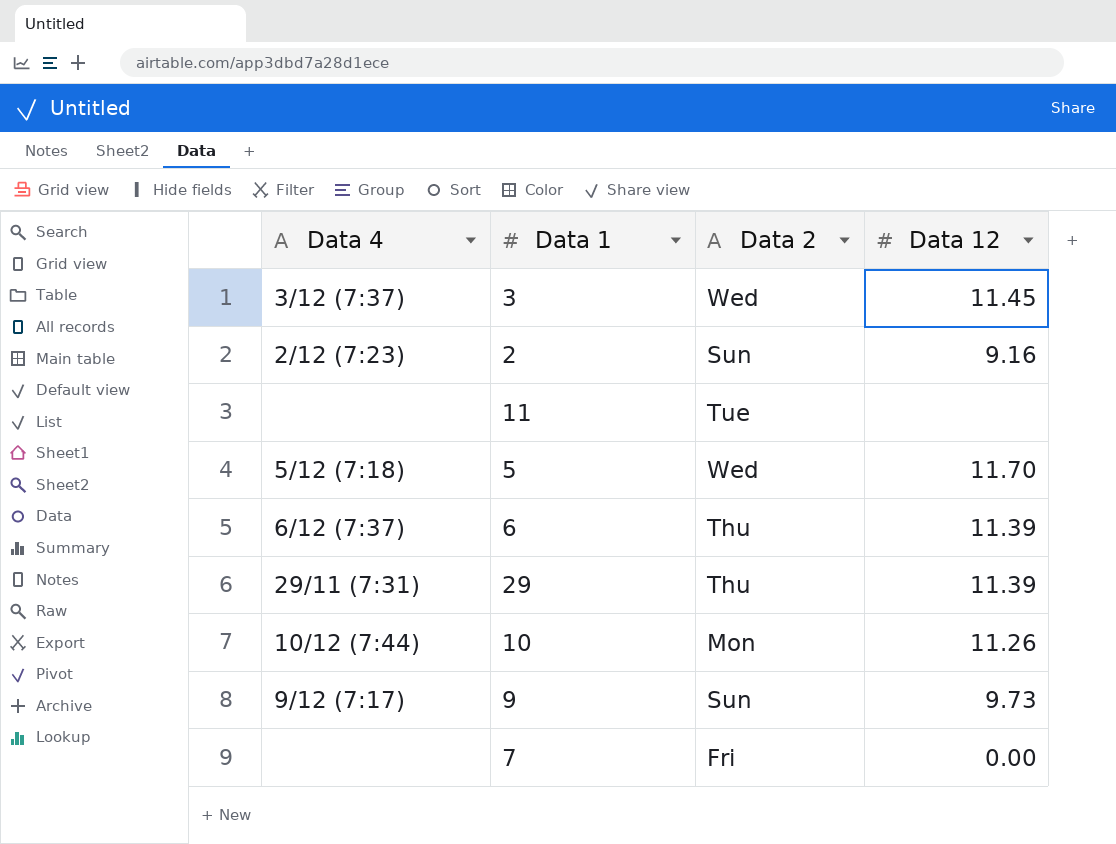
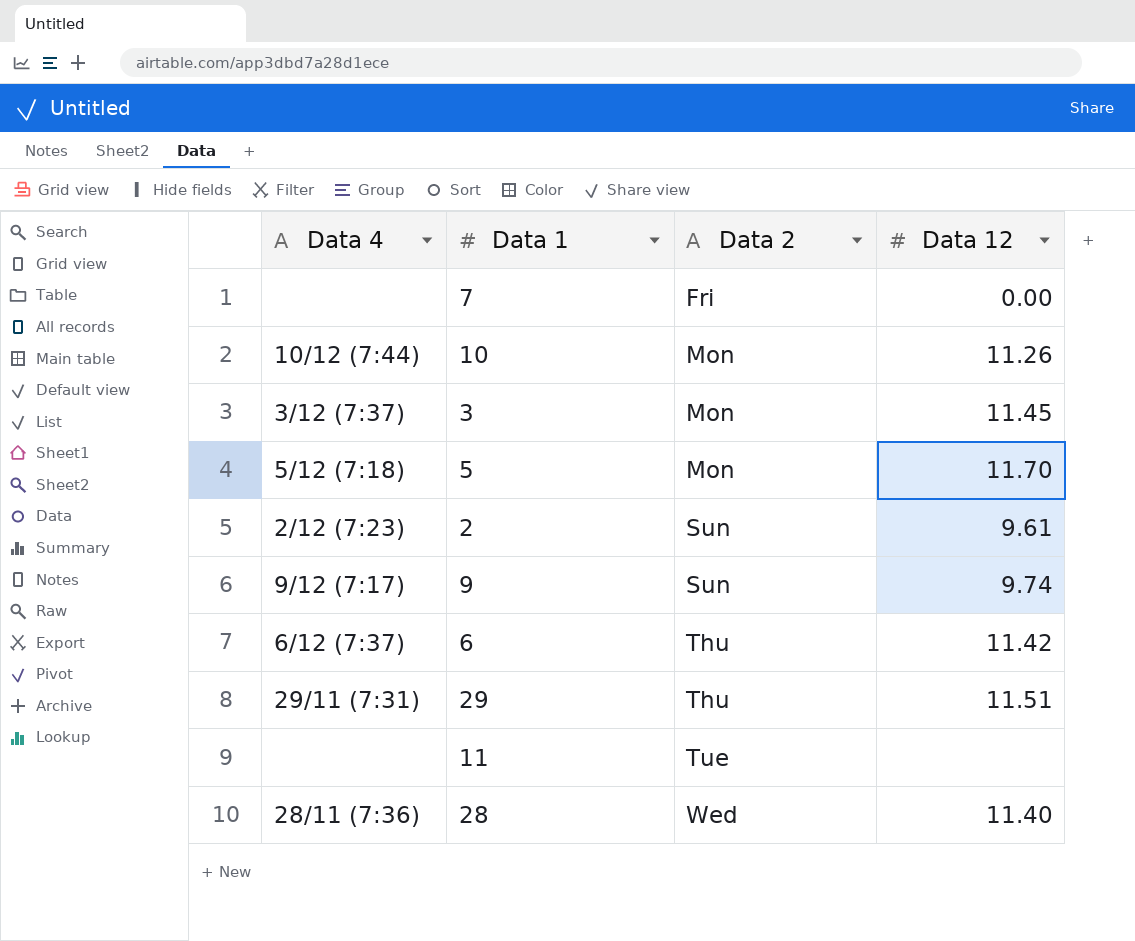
row order: none -> Data 2 ascending
3 | Data 2: Wed -> Mon
5 | Data 2: Wed -> Mon
2 | Data 12: 9.16 -> 9.61
9 | Data 12: 9.73 -> 9.74
6 | Data 12: 11.39 -> 11.42
29 | Data 12: 11.39 -> 11.51
row 28: none -> 28/11 (7:36) | Wed | 11.40

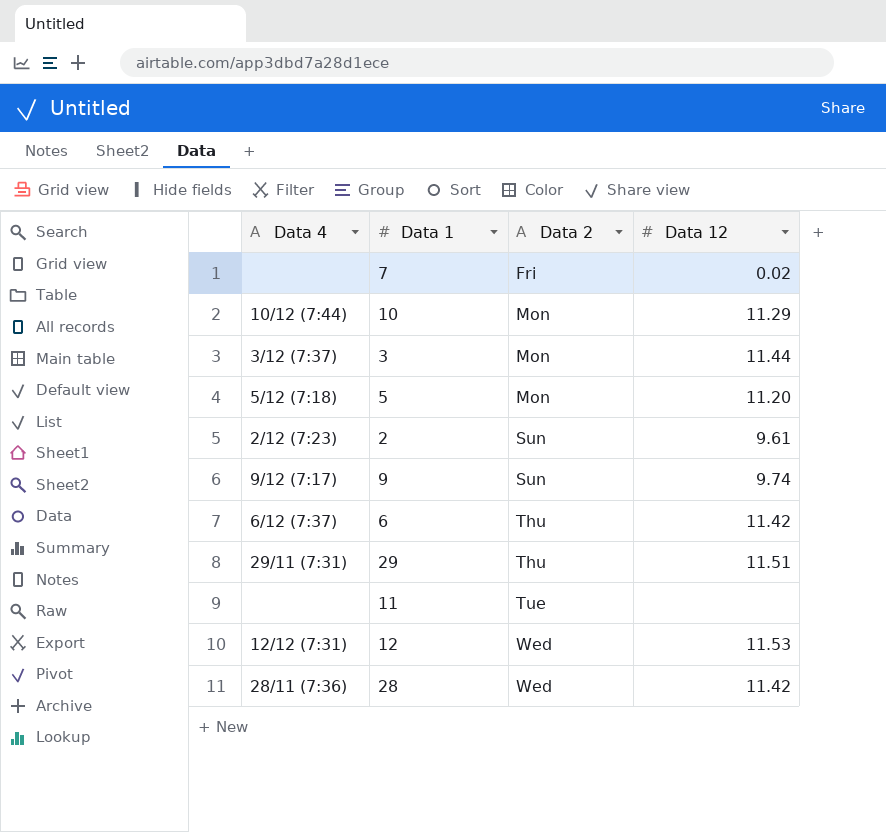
7 | Data 12: 0.00 -> 0.02
10 | Data 12: 11.26 -> 11.29
3 | Data 12: 11.45 -> 11.44
5 | Data 12: 11.70 -> 11.20
row 12: none -> 12/12 (7:31) | Wed | 11.53
28 | Data 12: 11.40 -> 11.42

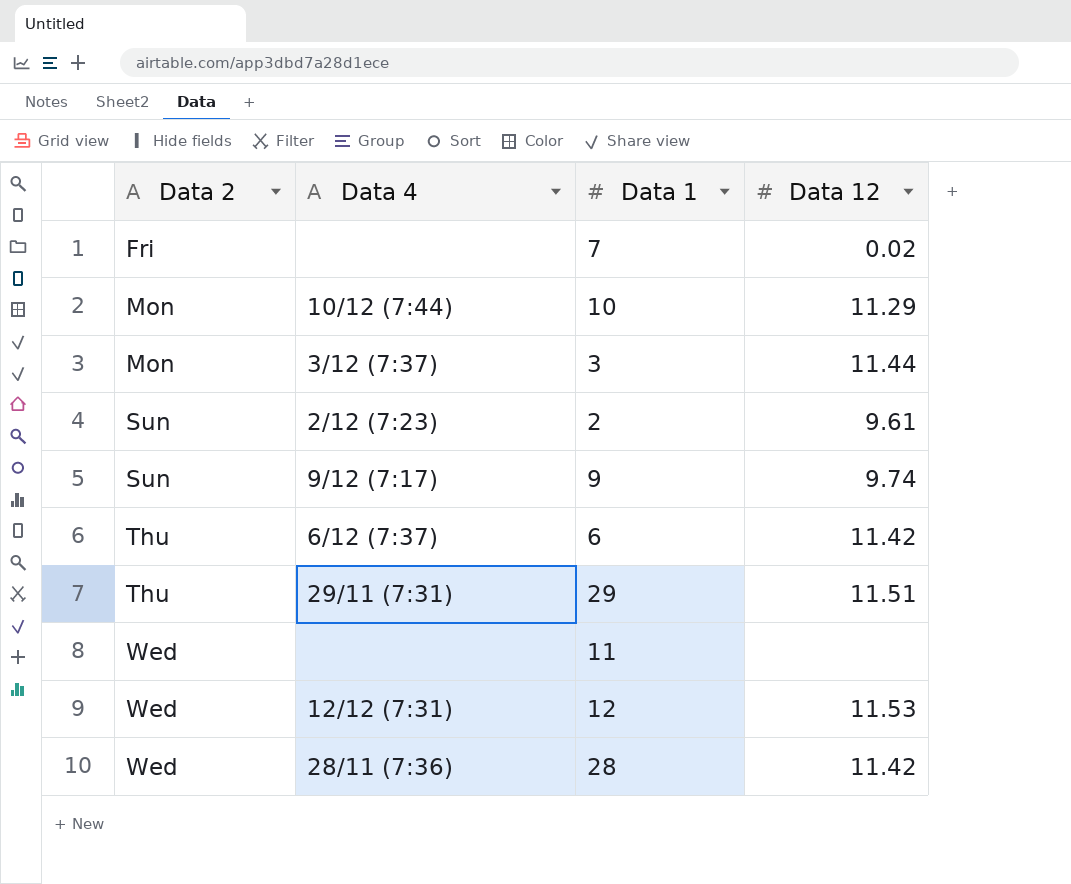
column Data 2 | position: 3 -> 1
row 5: 5/12 (7:18) | Mon | 11.20 -> none
11 | Data 2: Tue -> Wed

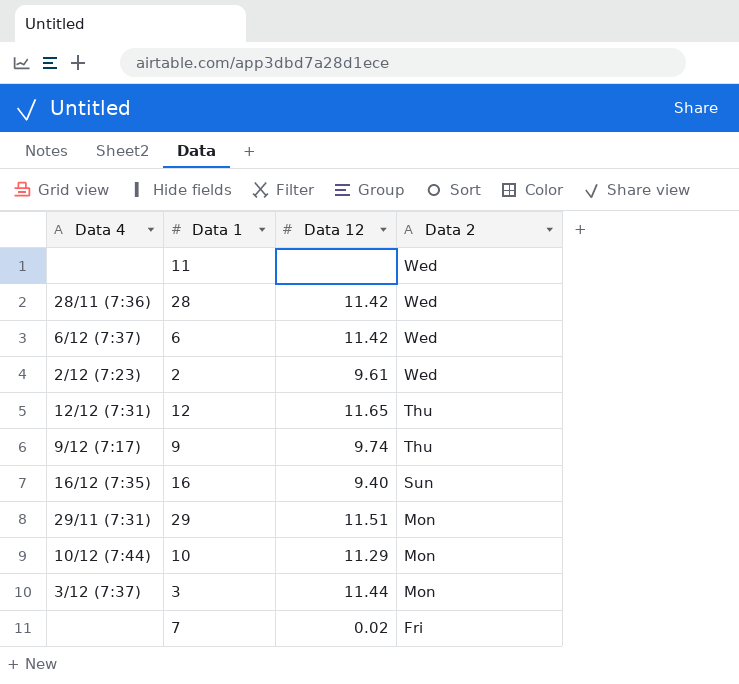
row order: Data 2 ascending -> Data 2 descending
column Data 2 | position: 1 -> 4
6 | Data 2: Thu -> Wed
2 | Data 2: Sun -> Wed
12 | Data 12: 11.53 -> 11.65
12 | Data 2: Wed -> Thu
9 | Data 2: Sun -> Thu
row 16: none -> 16/12 (7:35) | 9.40 | Sun
29 | Data 2: Thu -> Mon

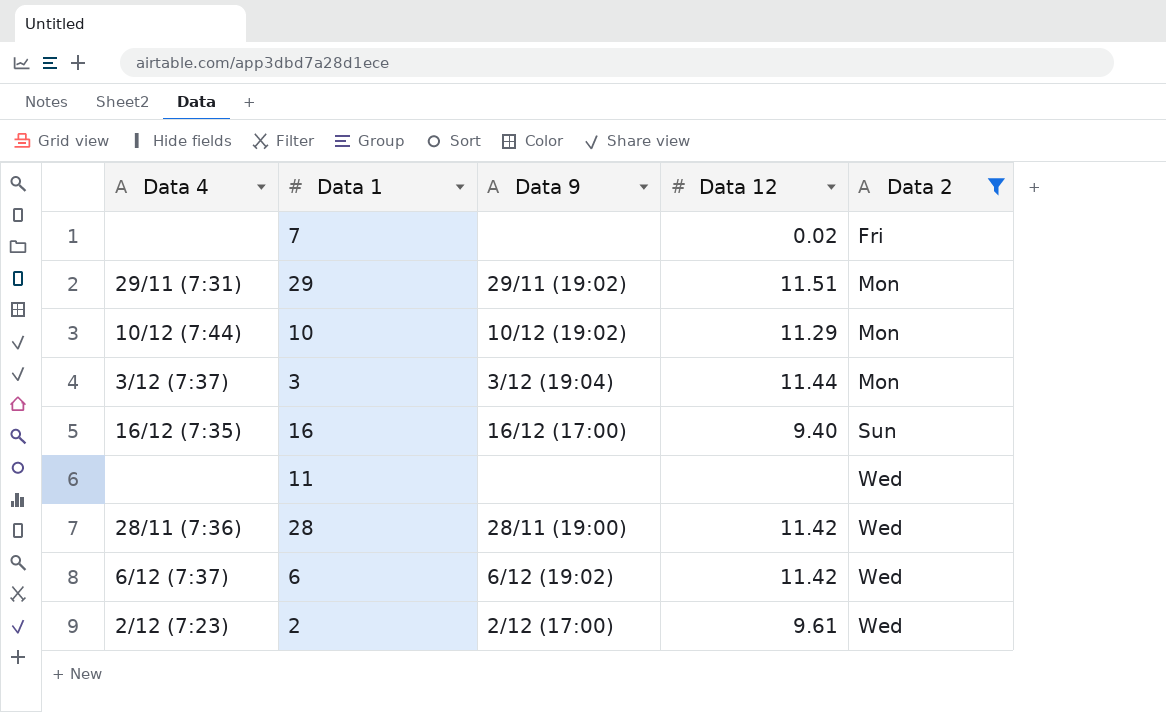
filter: none -> Data 2 != Thu
row order: Data 2 descending -> Data 2 ascending
column Data 9 | position: none -> 3

